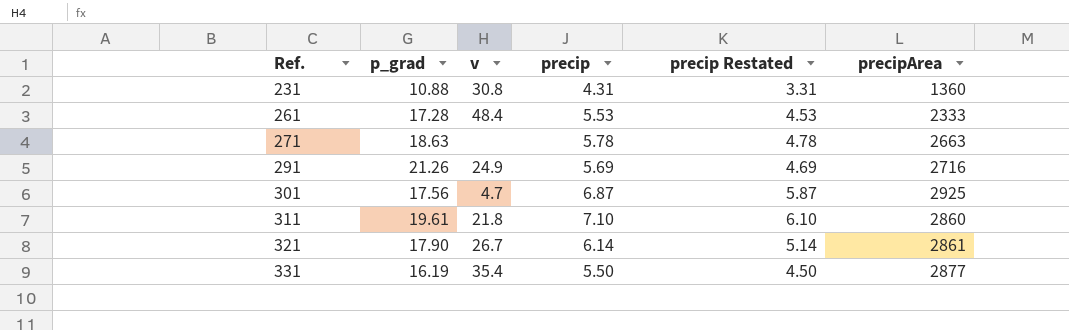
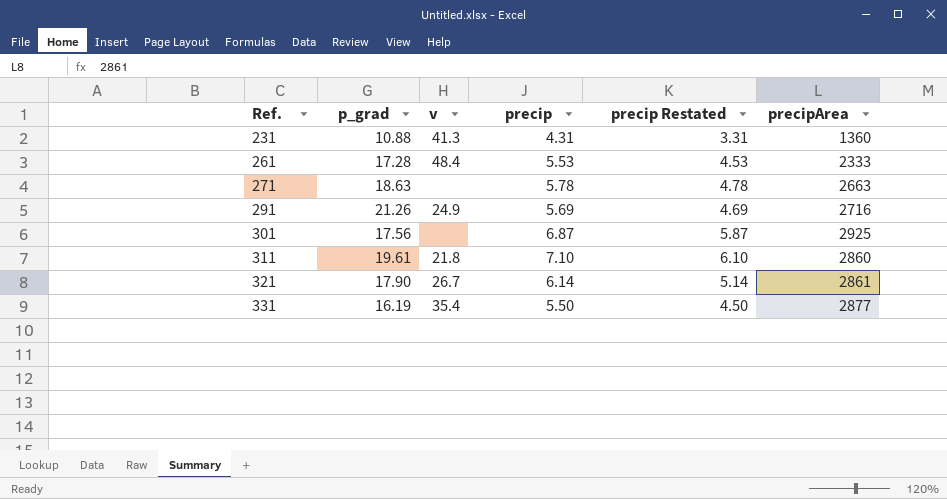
231 | v: 30.8 -> 41.3
301 | v: 4.7 -> none

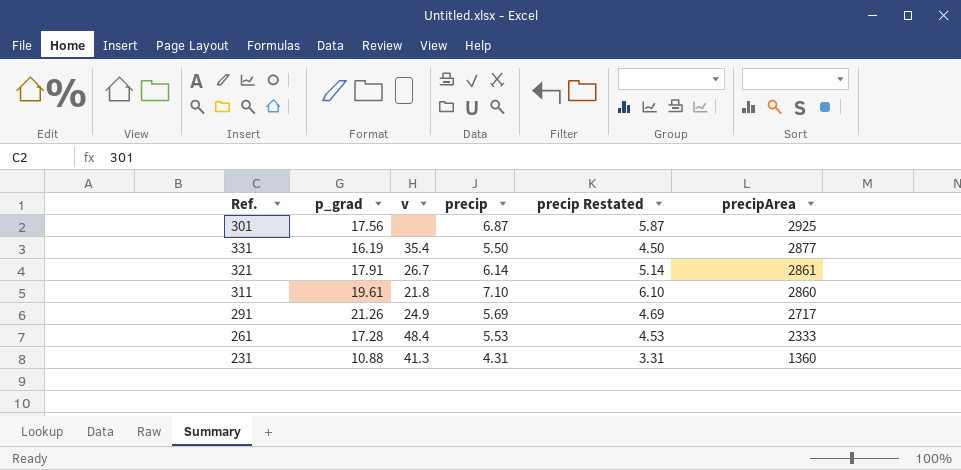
row order: Ref. ascending -> precipArea descending
row 271: 18.63 | none | 5.78 | 4.78 | 2663 -> none
321 | p_grad: 17.90 -> 17.91
291 | precipArea: 2716 -> 2717

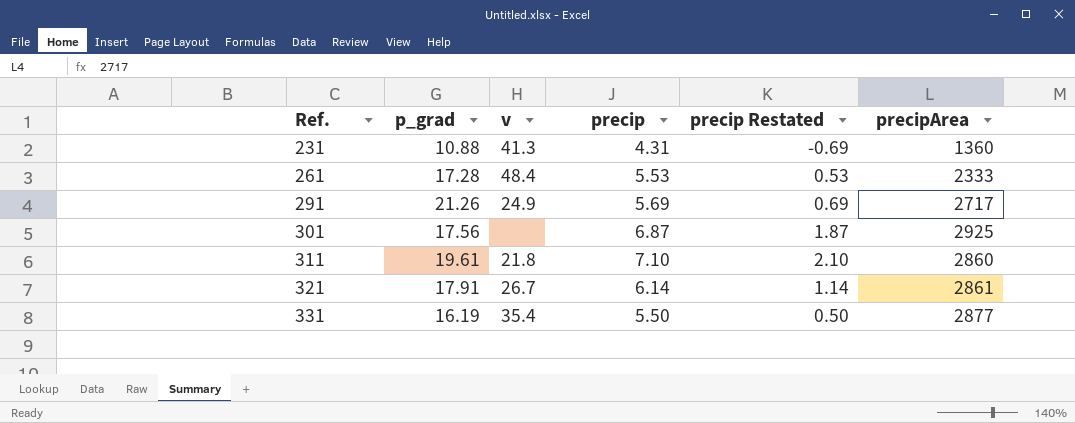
row order: precipArea descending -> Ref. ascending
column precip Restated | formula: [precip] - 1 -> [precip] - 5

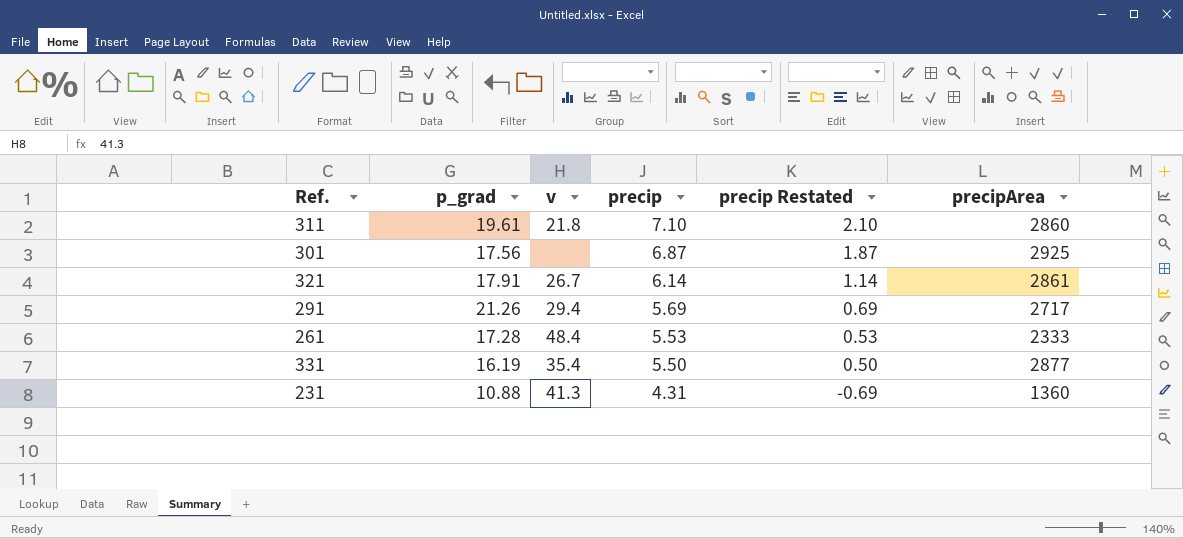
row order: Ref. ascending -> precip descending
291 | v: 24.9 -> 29.4

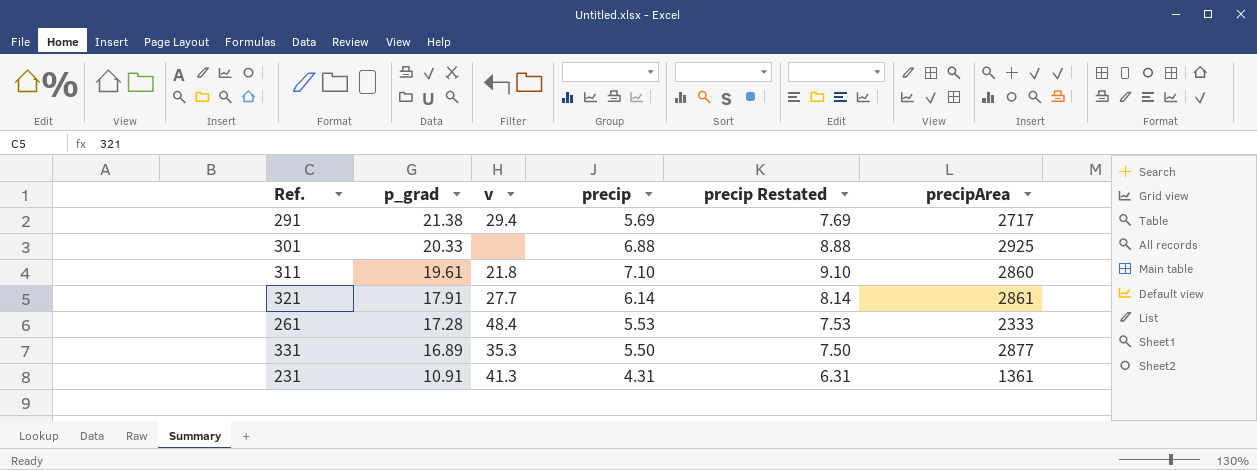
row order: precip descending -> p_grad descending
column precip Restated | formula: [precip] - 5 -> [precip] + 2
291 | p_grad: 21.26 -> 21.38
301 | p_grad: 17.56 -> 20.33
301 | precip: 6.87 -> 6.88
321 | v: 26.7 -> 27.7
331 | p_grad: 16.19 -> 16.89
331 | v: 35.4 -> 35.3
231 | p_grad: 10.88 -> 10.91
231 | precipArea: 1360 -> 1361

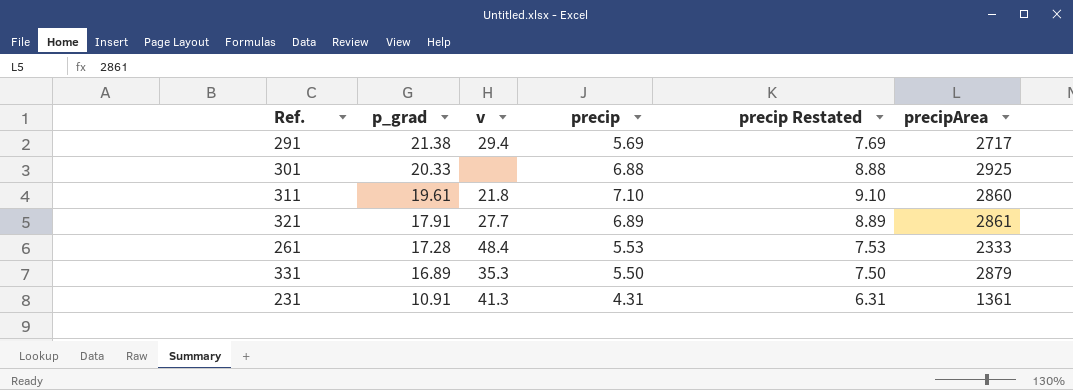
321 | precip: 6.14 -> 6.89
321 | precip Restated: 8.14 -> 8.89
331 | precipArea: 2877 -> 2879

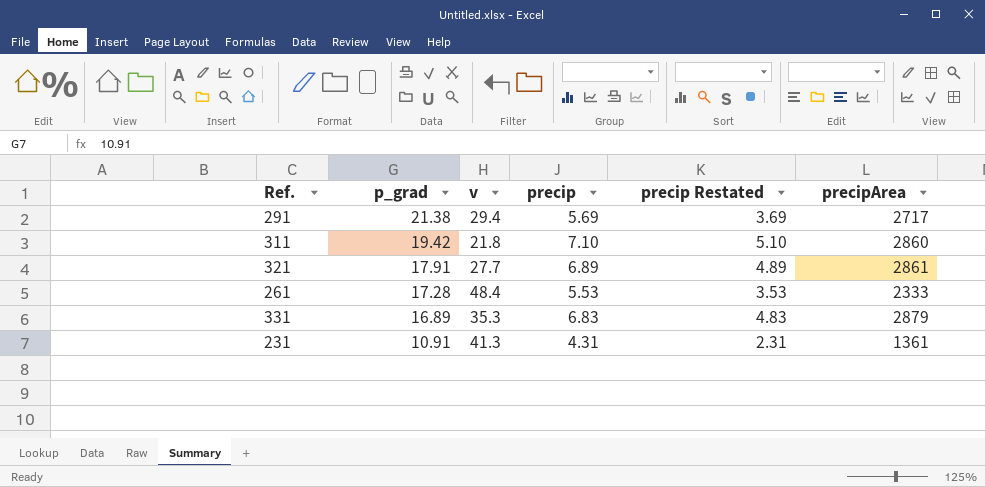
column precip Restated | formula: [precip] + 2 -> [precip] - 2
row 301: 20.33 | none | 6.88 | 8.88 | 2925 -> none
311 | p_grad: 19.61 -> 19.42
331 | precip: 5.50 -> 6.83

